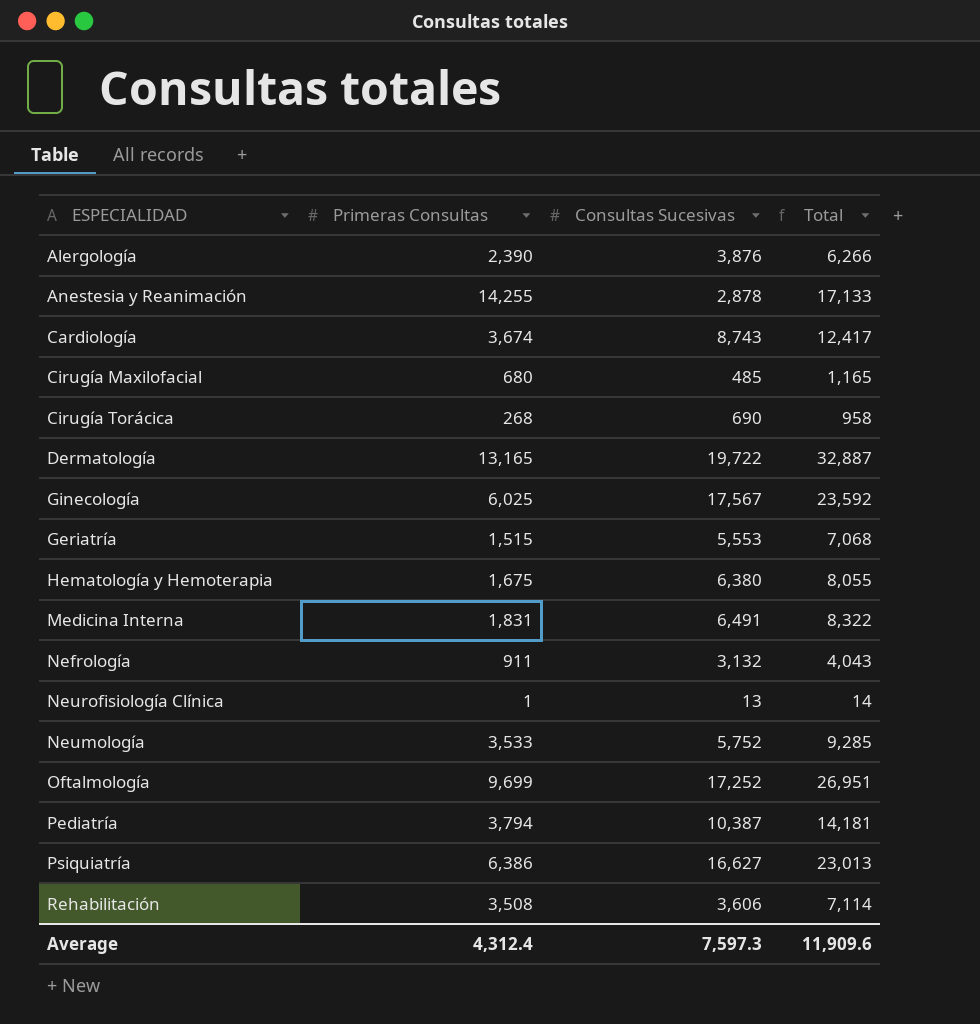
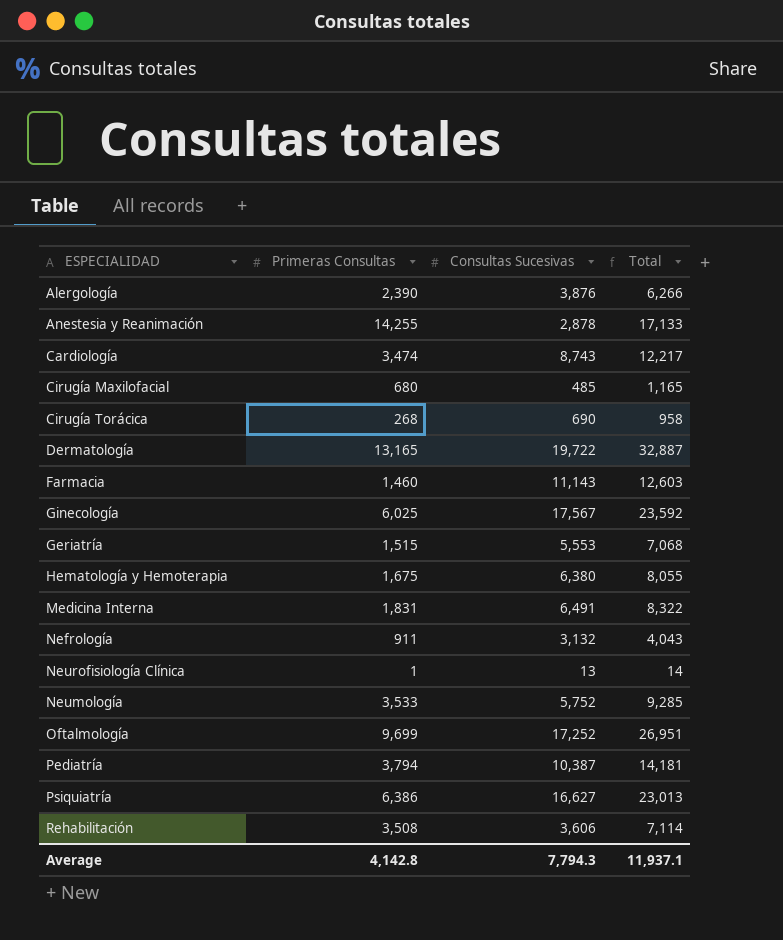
Cardiología | Primeras Consultas: 3,674 -> 3,474
Cardiología | Total: 12,417 -> 12,217
row Farmacia: none -> 1,460 | 11,143 | 12,603
Average | Primeras Consultas: 4,312.4 -> 4,142.8
Average | Consultas Sucesivas: 7,597.3 -> 7,794.3
Average | Total: 11,909.6 -> 11,937.1

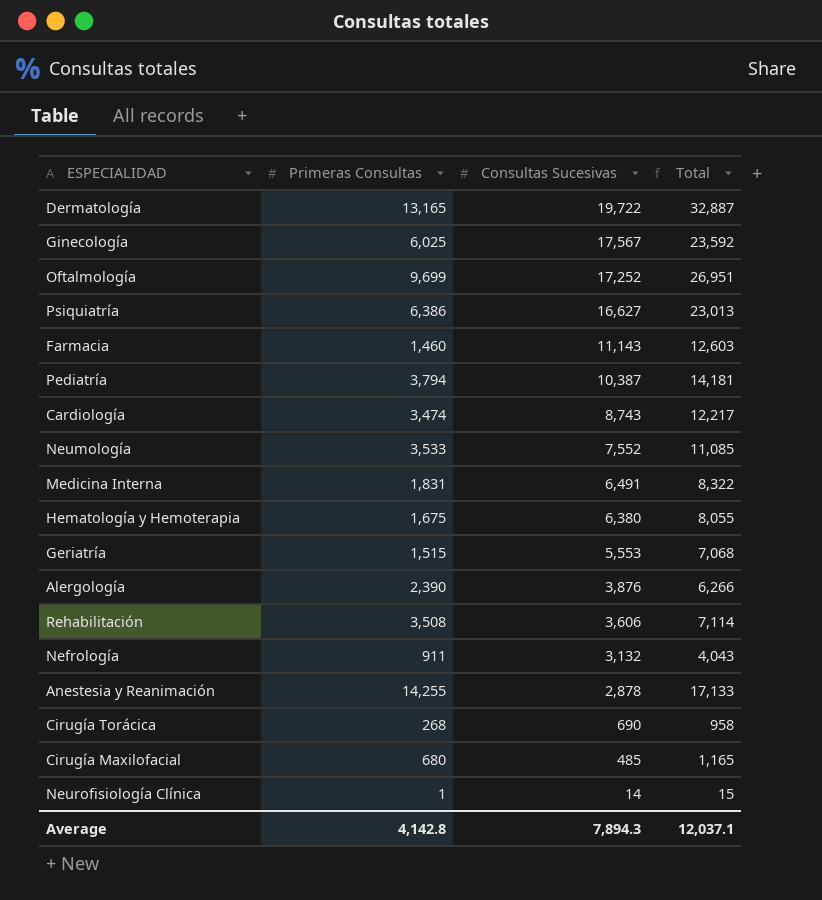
row order: none -> Consultas Sucesivas descending
Neumología | Consultas Sucesivas: 5,752 -> 7,552
Neumología | Total: 9,285 -> 11,085
Neurofisiología Clínica | Consultas Sucesivas: 13 -> 14
Neurofisiología Clínica | Total: 14 -> 15
Average | Consultas Sucesivas: 7,794.3 -> 7,894.3
Average | Total: 11,937.1 -> 12,037.1

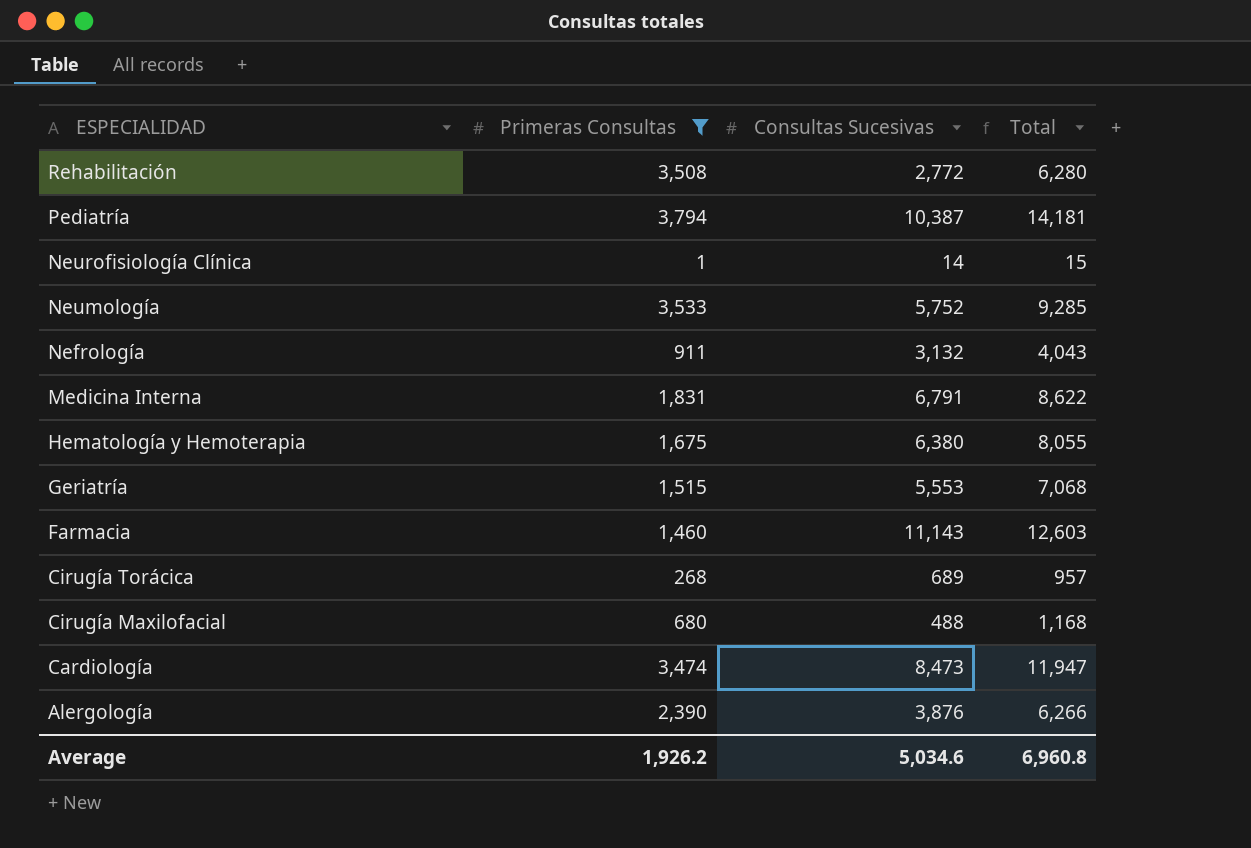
filter: none -> Primeras Consultas <= 3,794
row order: Consultas Sucesivas descending -> ESPECIALIDAD descending
Rehabilitación | Consultas Sucesivas: 3,606 -> 2,772
Rehabilitación | Total: 7,114 -> 6,280
Neumología | Consultas Sucesivas: 7,552 -> 5,752
Neumología | Total: 11,085 -> 9,285
Medicina Interna | Consultas Sucesivas: 6,491 -> 6,791
Medicina Interna | Total: 8,322 -> 8,622
Cirugía Torácica | Consultas Sucesivas: 690 -> 689
Cirugía Torácica | Total: 958 -> 957
Cirugía Maxilofacial | Consultas Sucesivas: 485 -> 488
Cirugía Maxilofacial | Total: 1,165 -> 1,168
Cardiología | Consultas Sucesivas: 8,743 -> 8,473
Cardiología | Total: 12,217 -> 11,947
Average | Primeras Consultas: 4,142.8 -> 1,926.2
Average | Consultas Sucesivas: 7,894.3 -> 5,034.6
Average | Total: 12,037.1 -> 6,960.8

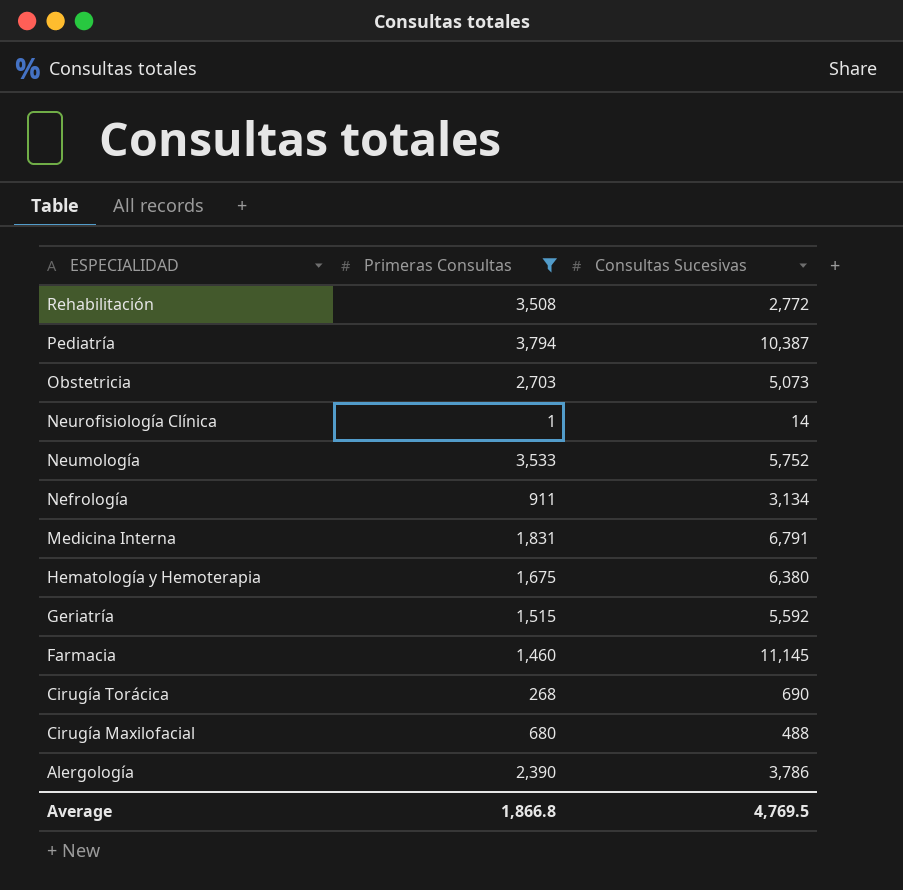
column Total | formula: [Primeras Consultas] + [Consultas Sucesivas] -> none
row Cardiología: 3,474 | 8,473 | 11,947 -> none
row Obstetricia: none -> 2,703 | 5,073
Nefrología | Consultas Sucesivas: 3,132 -> 3,134
Geriatría | Consultas Sucesivas: 5,553 -> 5,592
Farmacia | Consultas Sucesivas: 11,143 -> 11,145
Cirugía Torácica | Consultas Sucesivas: 689 -> 690
Alergología | Consultas Sucesivas: 3,876 -> 3,786
Average | Primeras Consultas: 1,926.2 -> 1,866.8
Average | Consultas Sucesivas: 5,034.6 -> 4,769.5

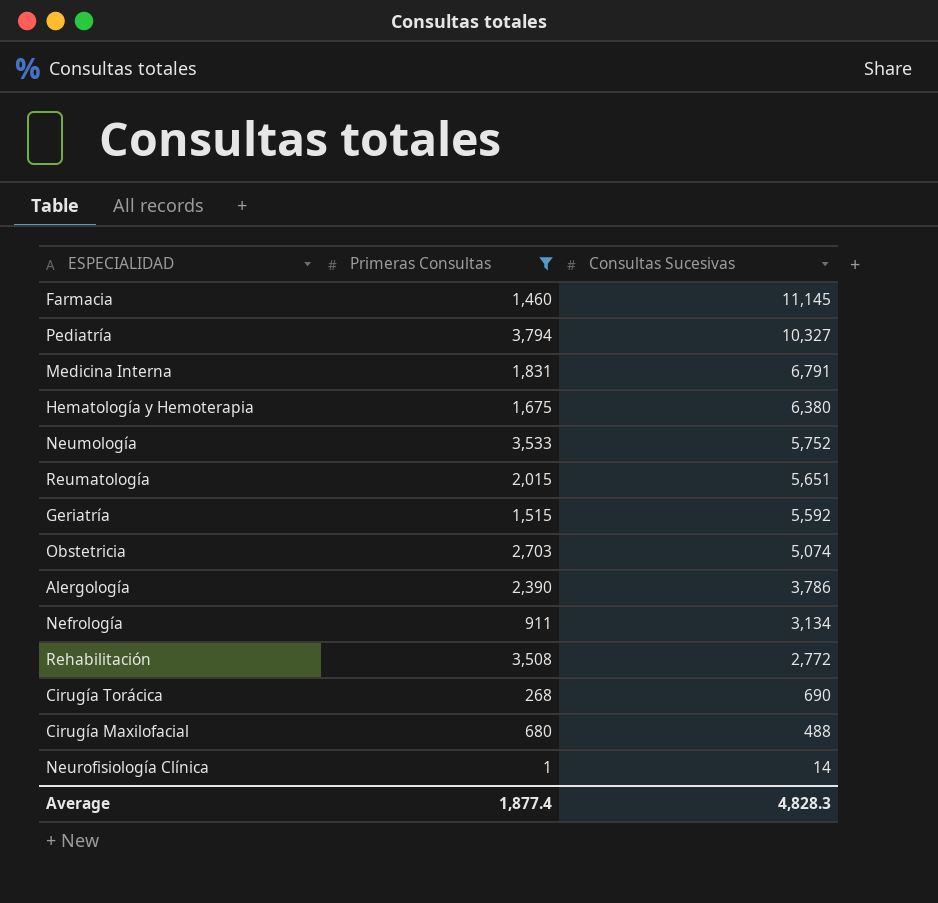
row order: ESPECIALIDAD descending -> Consultas Sucesivas descending
Pediatría | Consultas Sucesivas: 10,387 -> 10,327
row Reumatología: none -> 2,015 | 5,651
Obstetricia | Consultas Sucesivas: 5,073 -> 5,074
Average | Primeras Consultas: 1,866.8 -> 1,877.4
Average | Consultas Sucesivas: 4,769.5 -> 4,828.3

